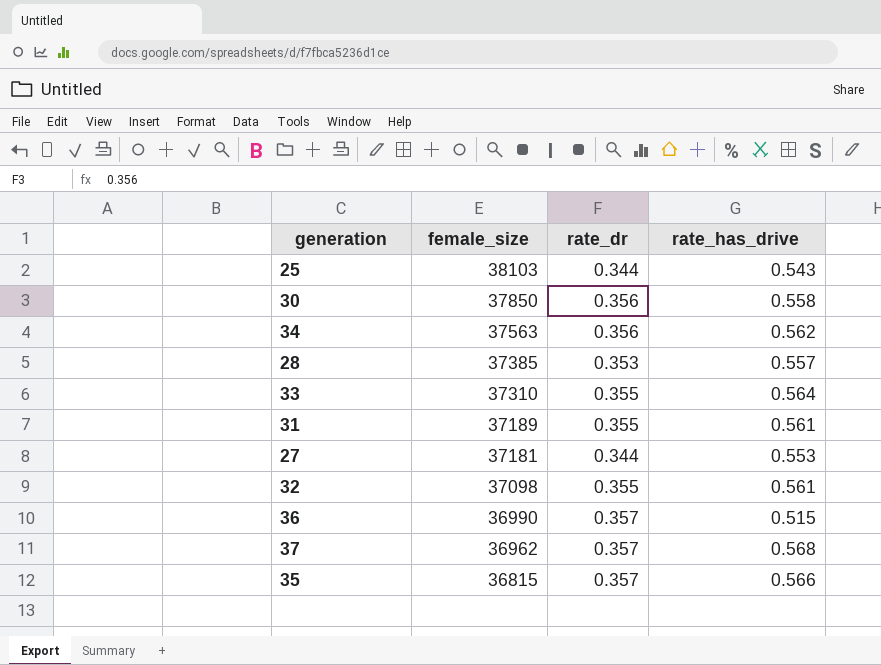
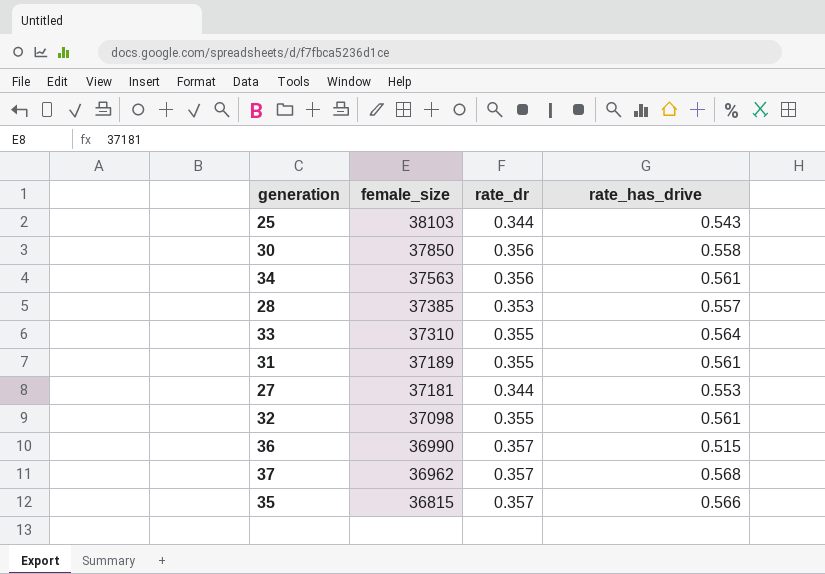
34 | rate_has_drive: 0.562 -> 0.561

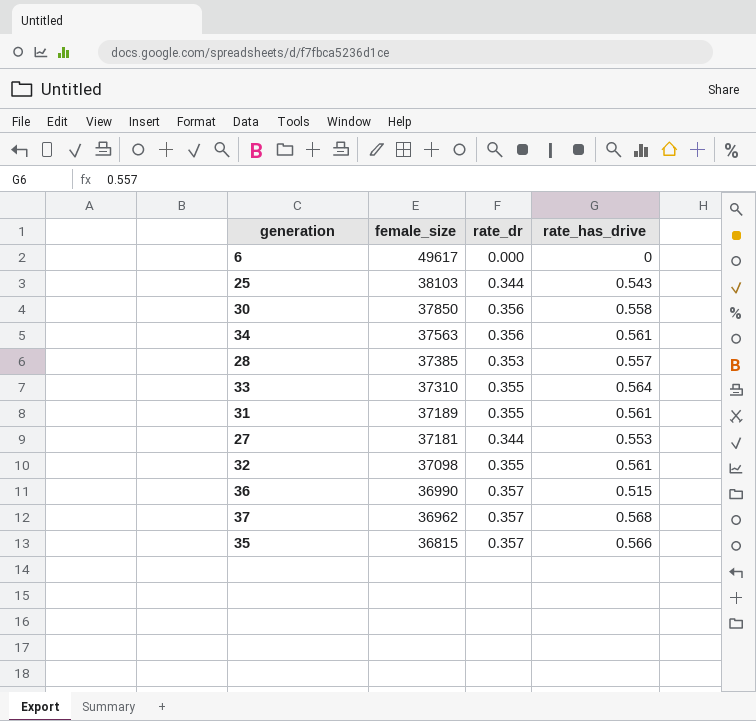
row 6: none -> 49617 | 0.000 | 0

